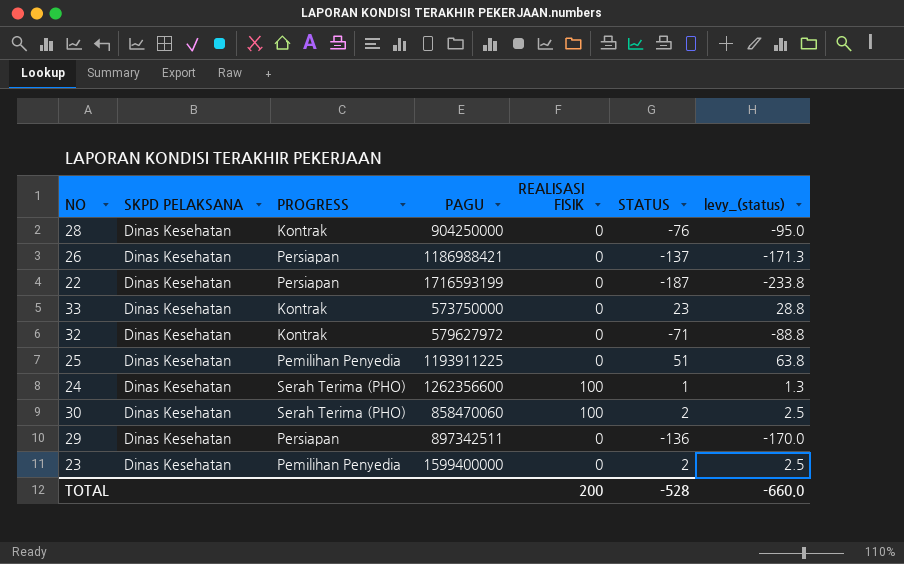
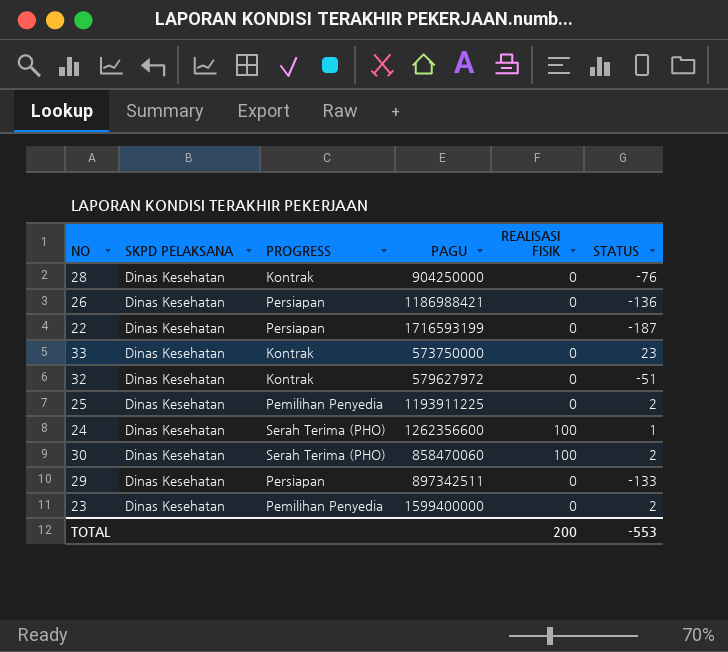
column levy_(status) | formula: [STATUS] * 1.25 -> none
26 | STATUS: -137 -> -136
32 | STATUS: -71 -> -51
25 | STATUS: 51 -> 2
29 | STATUS: -136 -> -133
TOTAL | STATUS: -528 -> -553

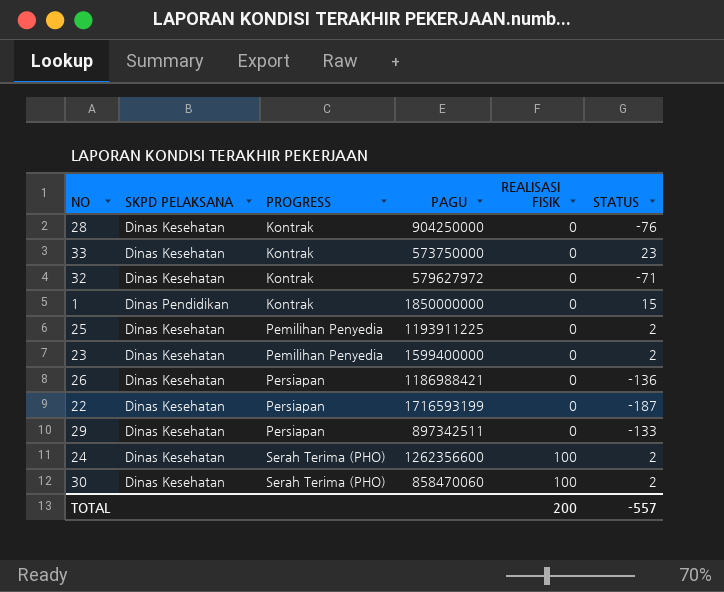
row order: none -> PROGRESS ascending
32 | STATUS: -51 -> -71
row 1: none -> Dinas Pendidikan | Kontrak | 1850000000 | 0 | 15
24 | STATUS: 1 -> 2
TOTAL | STATUS: -553 -> -557

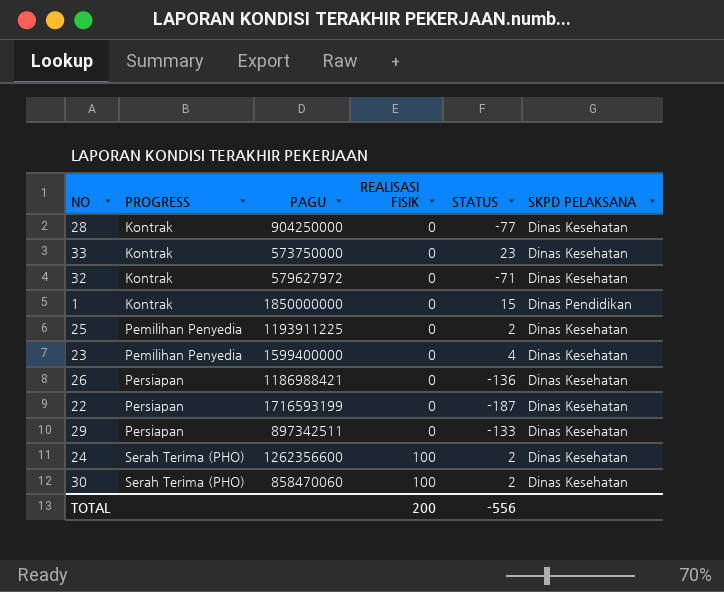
column SKPD PELAKSANA | position: 2 -> 6
28 | STATUS: -76 -> -77
23 | STATUS: 2 -> 4
TOTAL | STATUS: -557 -> -556

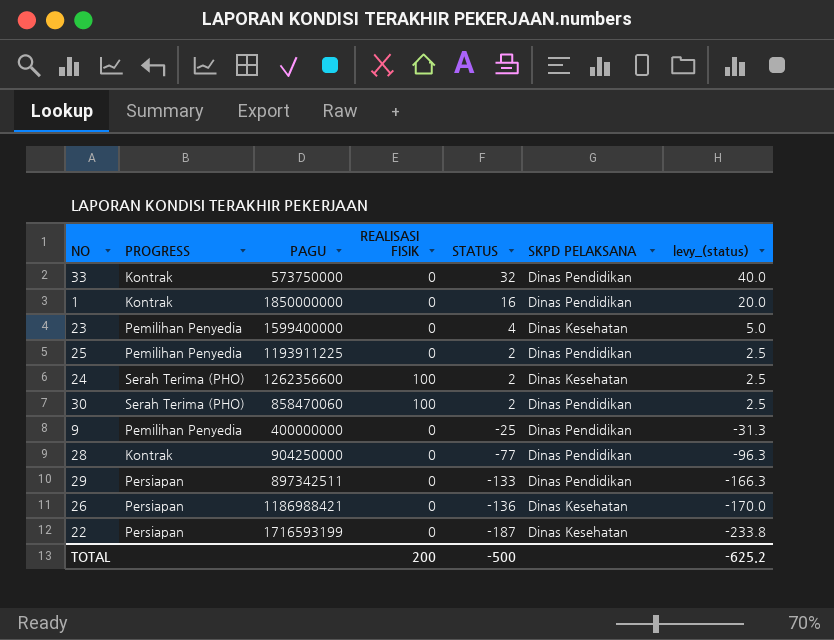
row order: PROGRESS ascending -> STATUS descending
column levy_(status) | formula: none -> [STATUS] * 1.25
row 32: Kontrak | 579627972 | 0 | -71 | Dinas Kesehatan -> none
33 | STATUS: 23 -> 32
33 | SKPD PELAKSANA: Dinas Kesehatan -> Dinas Pendidikan
1 | STATUS: 15 -> 16
25 | SKPD PELAKSANA: Dinas Kesehatan -> Dinas Pendidikan
30 | SKPD PELAKSANA: Dinas Kesehatan -> Dinas Pendidikan
row 9: none -> Pemilihan Penyedia | 400000000 | 0 | -25 | Dinas Pendidikan | -31.3
28 | SKPD PELAKSANA: Dinas Kesehatan -> Dinas Pendidikan
29 | SKPD PELAKSANA: Dinas Kesehatan -> Dinas Pendidikan
TOTAL | STATUS: -556 -> -500

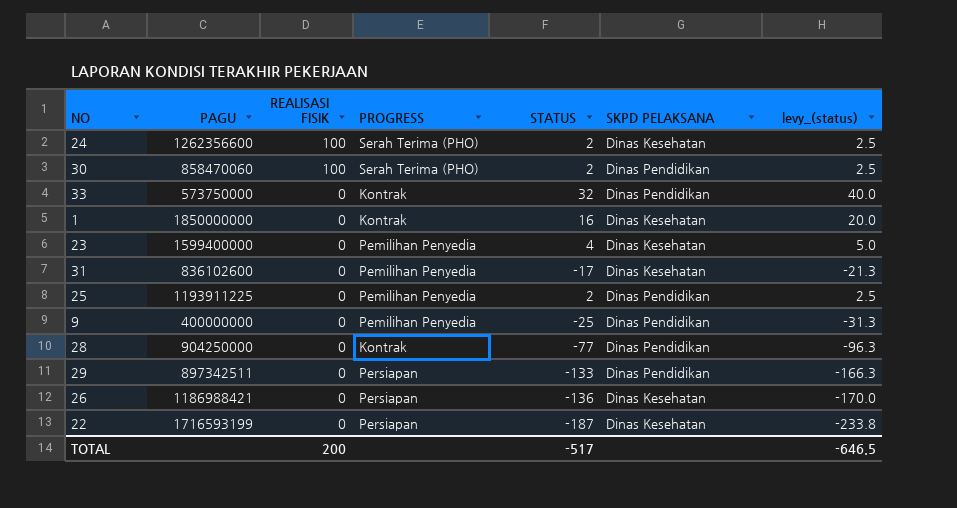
row order: STATUS descending -> REALISASI FISIK descending
column PROGRESS | position: 2 -> 4
1 | SKPD PELAKSANA: Dinas Pendidikan -> Dinas Kesehatan
row 31: none -> 836102600 | 0 | Pemilihan Penyedia | -17 | Dinas Kesehatan | -21.3
TOTAL | STATUS: -500 -> -517
TOTAL | levy_(status): -625.2 -> -646.5

